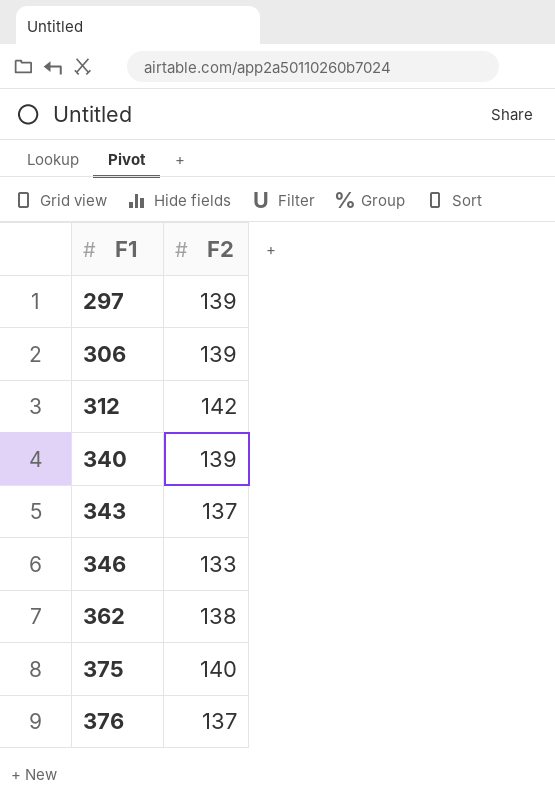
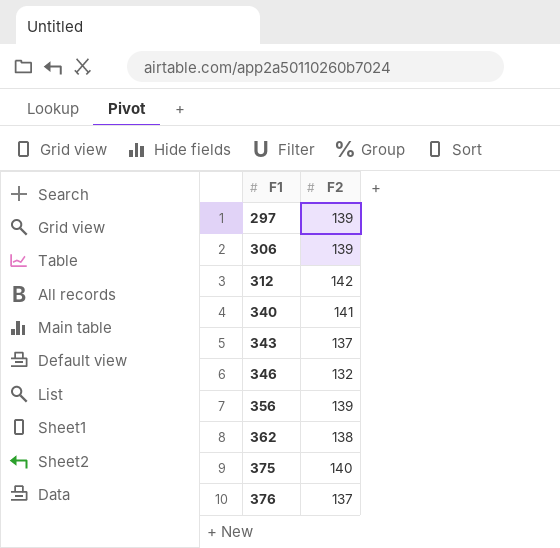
340 | F2: 139 -> 141
346 | F2: 133 -> 132
row 356: none -> 139

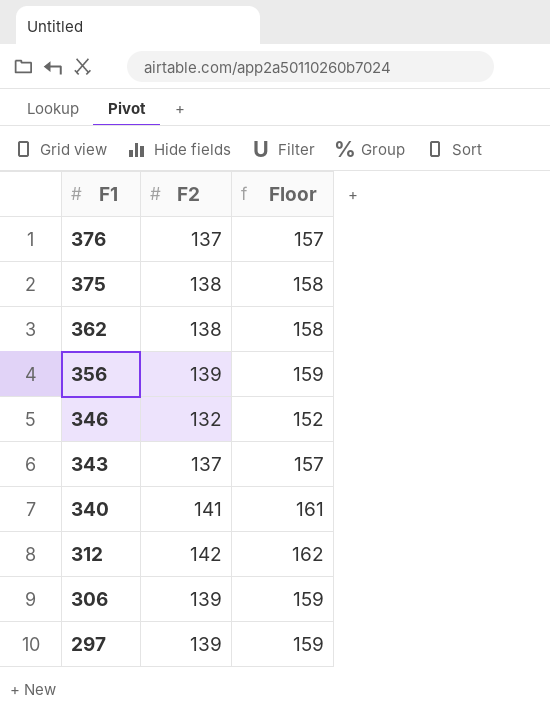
row order: F1 ascending -> F1 descending
column Floor | formula: none -> [F2] + 20
375 | F2: 140 -> 138

